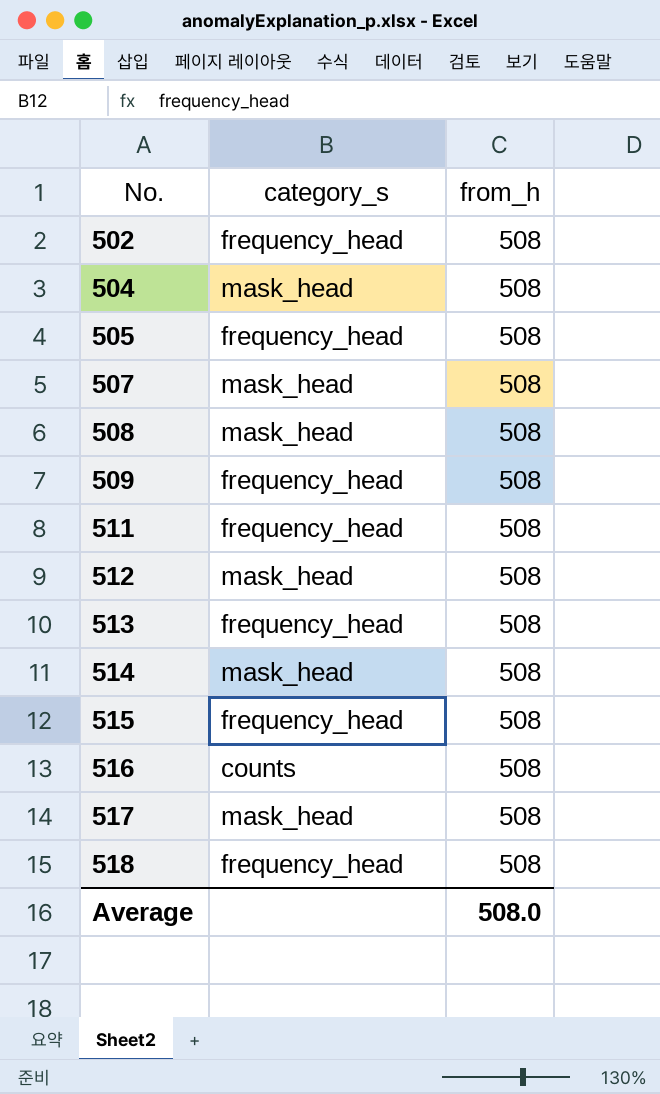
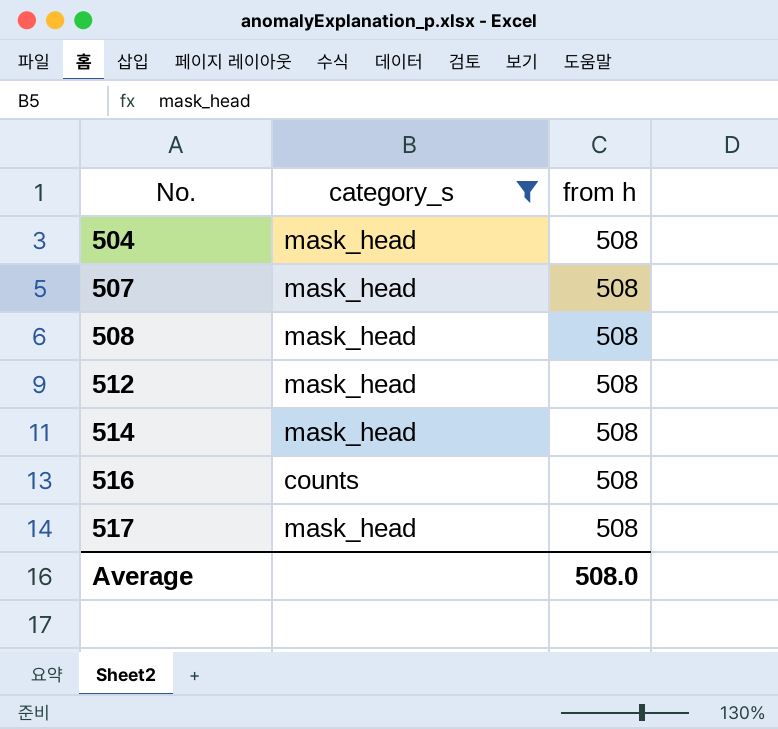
filter: none -> category_s != frequency_head
column name: from_h -> from h

